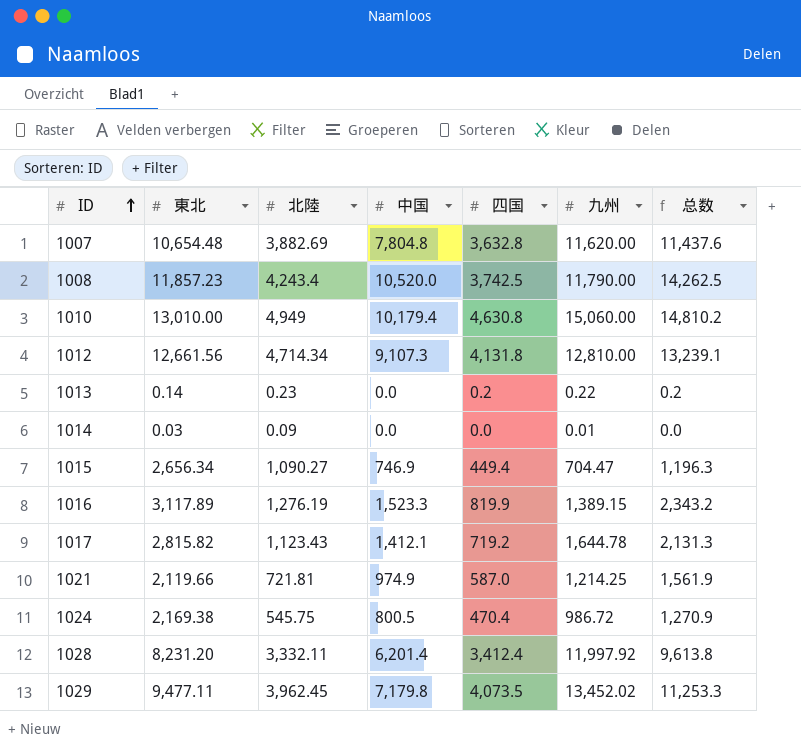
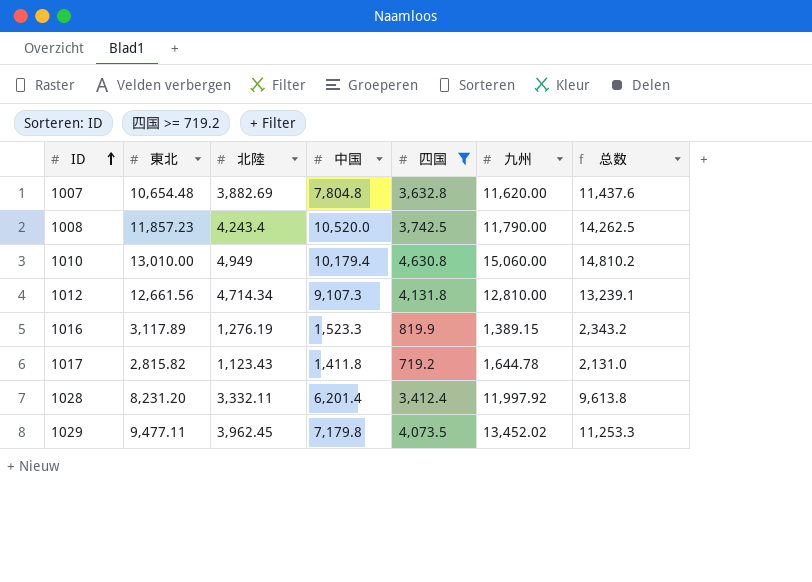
filter: none -> 四国 >= 719.2
1017 | 中国: 1,412.1 -> 1,411.8
1017 | 总数: 2,131.3 -> 2,131.0

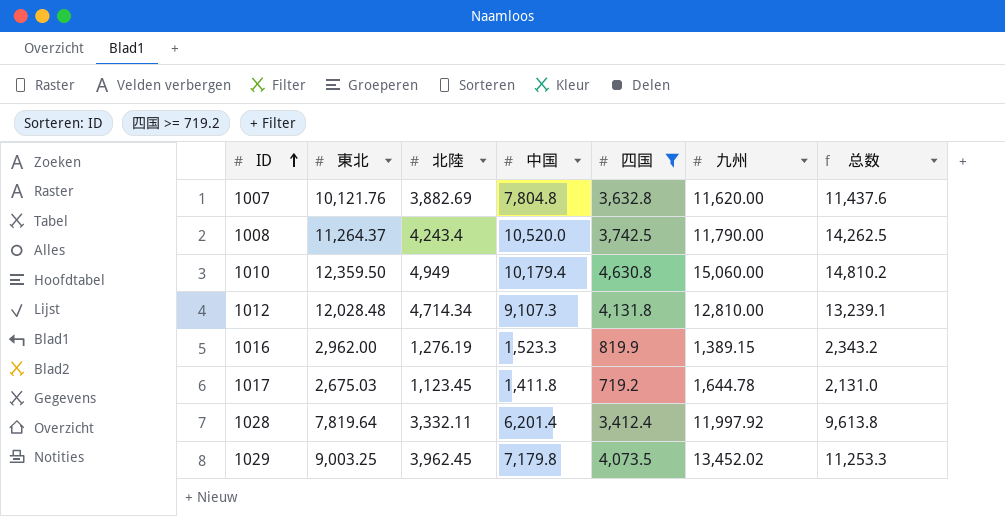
1007 | 東北: 10,654.48 -> 10,121.76
1008 | 東北: 11,857.23 -> 11,264.37
1010 | 東北: 13,010.00 -> 12,359.50
1012 | 東北: 12,661.56 -> 12,028.48
1016 | 東北: 3,117.89 -> 2,962.00
1017 | 東北: 2,815.82 -> 2,675.03
1017 | 北陸: 1,123.43 -> 1,123.45
1028 | 東北: 8,231.20 -> 7,819.64
1029 | 東北: 9,477.11 -> 9,003.25

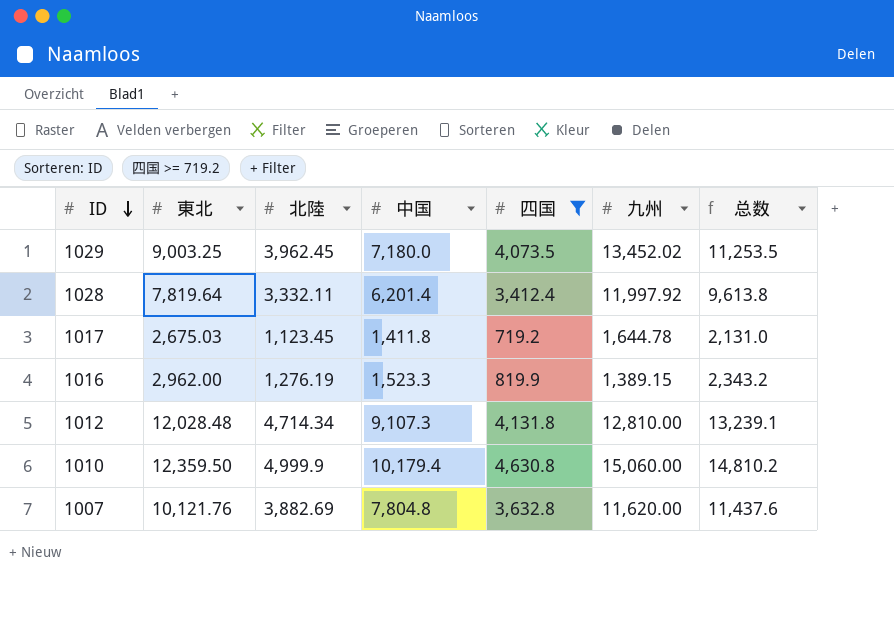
row order: ID ascending -> ID descending
row 1008: 11,264.37 | 4,243.4 | 10,520.0 | 3,742.5 | 11,790.00 | 14,262.5 -> none
1029 | 中国: 7,179.8 -> 7,180.0
1029 | 总数: 11,253.3 -> 11,253.5
1010 | 北陸: 4,949 -> 4,999.9

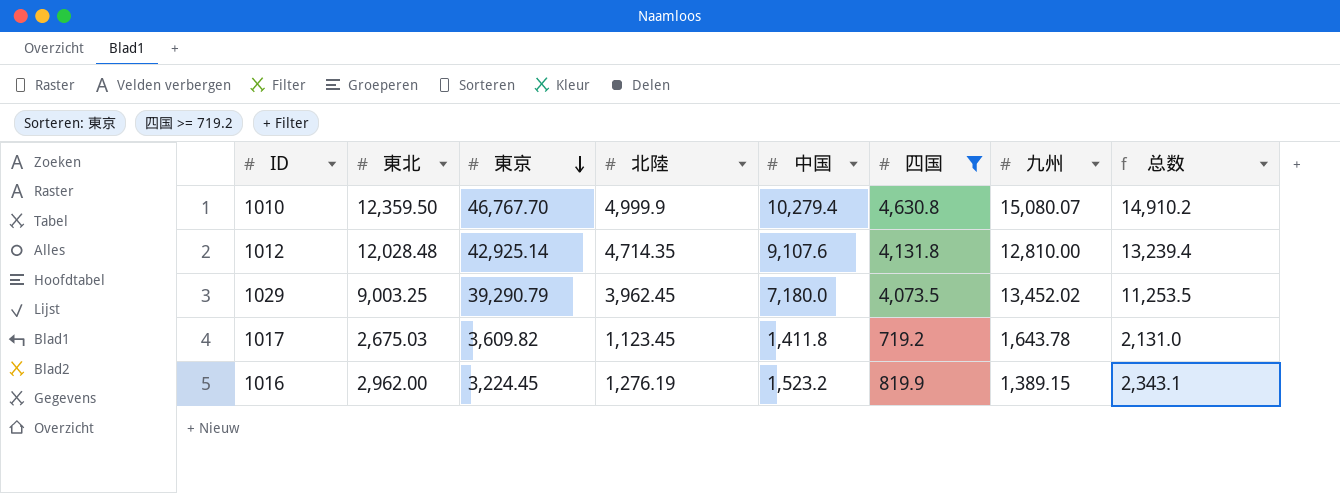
row order: ID descending -> 東京 descending
column 東京 | position: none -> 3
row 1028: 7,819.64 | 3,332.11 | 6,201.4 | 3,412.4 | 11,997.92 | 9,613.8 -> none
row 1007: 10,121.76 | 3,882.69 | 7,804.8 | 3,632.8 | 11,620.00 | 11,437.6 -> none
1010 | 中国: 10,179.4 -> 10,279.4
1010 | 九州: 15,060.00 -> 15,080.07
1010 | 总数: 14,810.2 -> 14,910.2
1012 | 北陸: 4,714.34 -> 4,714.35
1012 | 中国: 9,107.3 -> 9,107.6
1012 | 总数: 13,239.1 -> 13,239.4
1017 | 九州: 1,644.78 -> 1,643.78
1016 | 中国: 1,523.3 -> 1,523.2
1016 | 总数: 2,343.2 -> 2,343.1

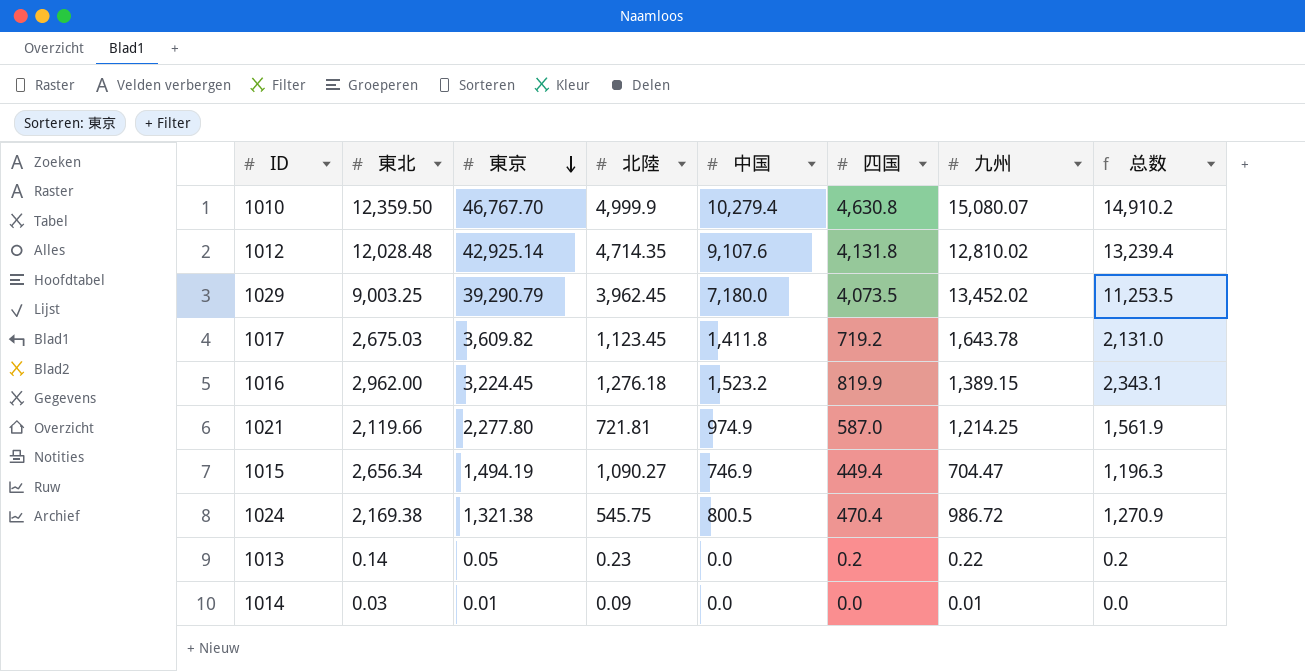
filter: 四国 >= 719.2 -> none
1012 | 九州: 12,810.00 -> 12,810.02
1016 | 北陸: 1,276.19 -> 1,276.18

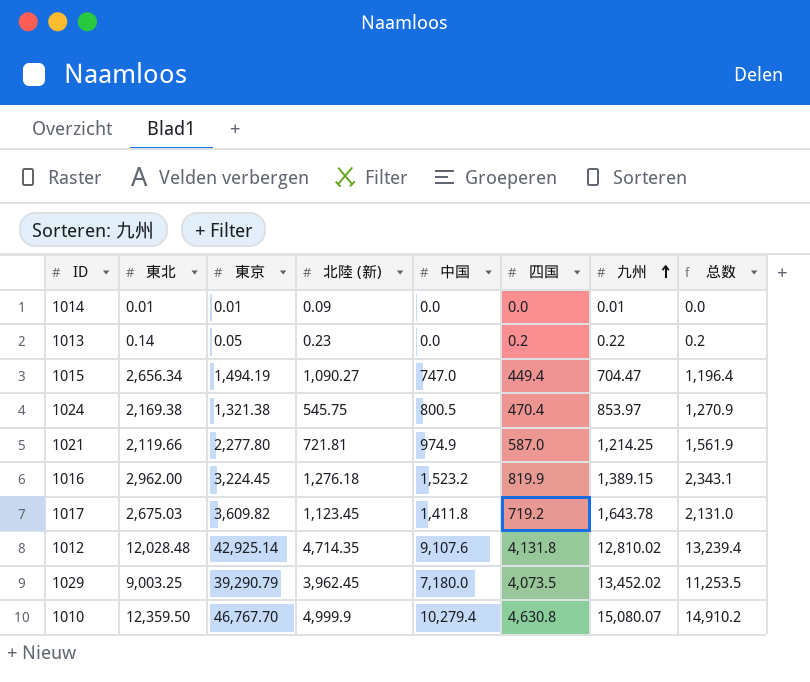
row order: 東京 descending -> 九州 ascending
column name: 北陸 -> 北陸 (新)
1014 | 東北: 0.03 -> 0.01
1015 | 中国: 746.9 -> 747.0
1015 | 总数: 1,196.3 -> 1,196.4
1024 | 九州: 986.72 -> 853.97

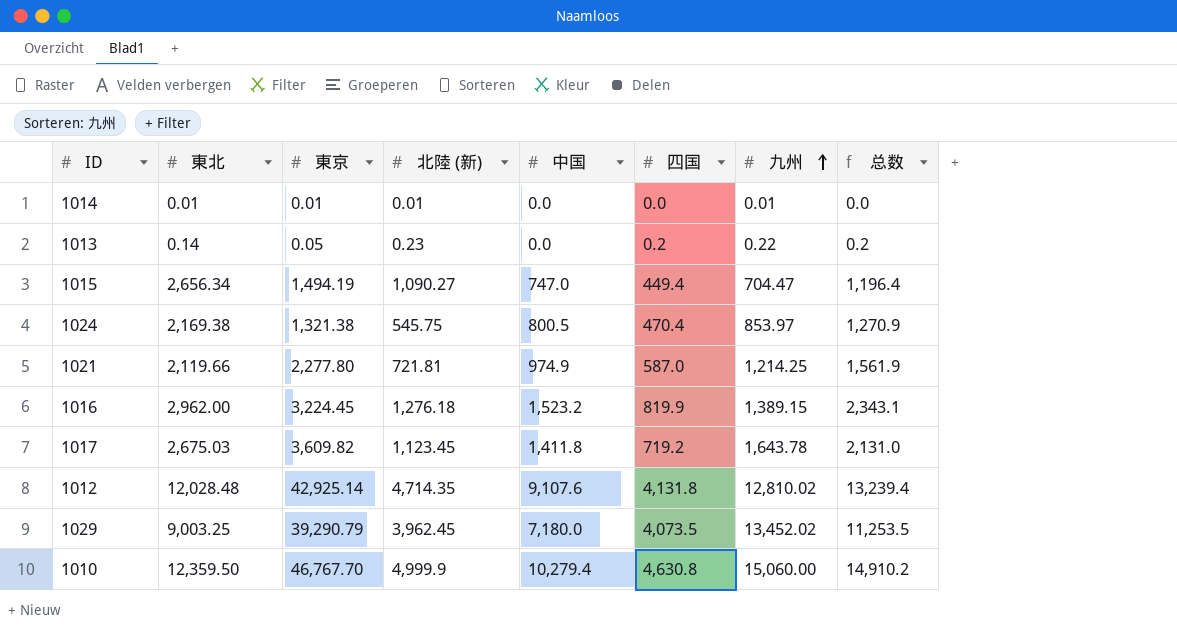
1014 | 北陸 (新): 0.09 -> 0.01
1010 | 九州: 15,080.07 -> 15,060.00

